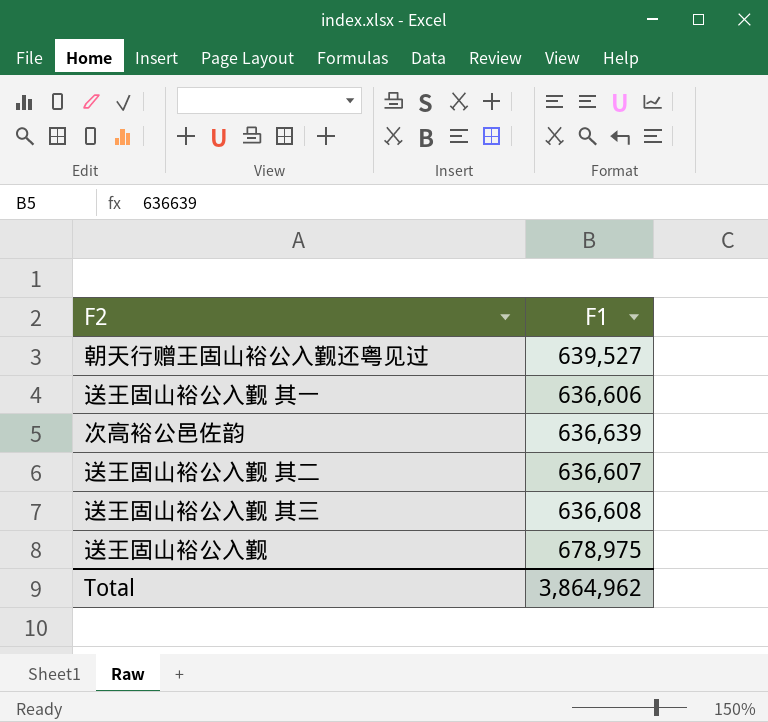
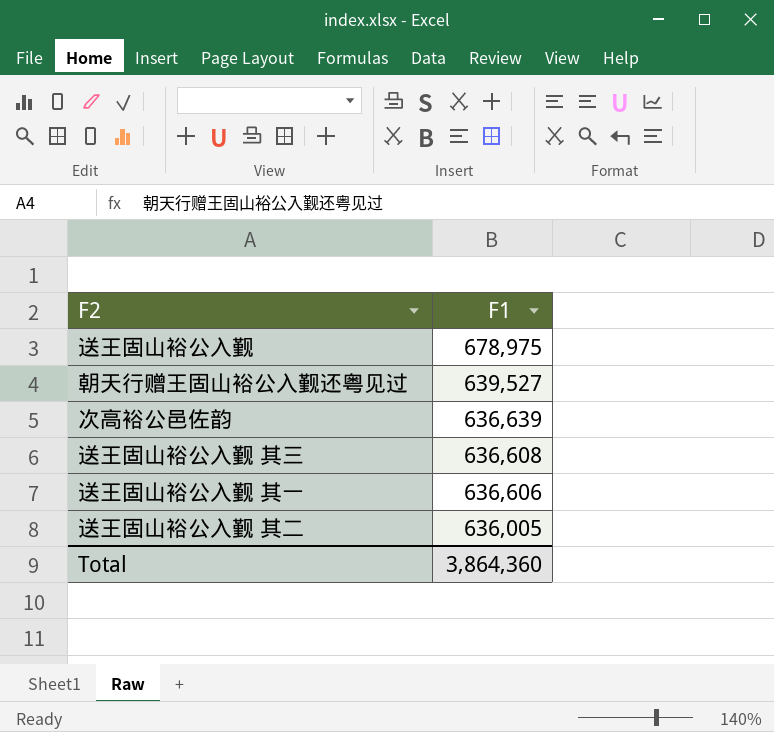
row order: none -> F1 descending
送王固山裕公入觐 其二 | F1: 636,607 -> 636,005
Total | F1: 3,864,962 -> 3,864,360

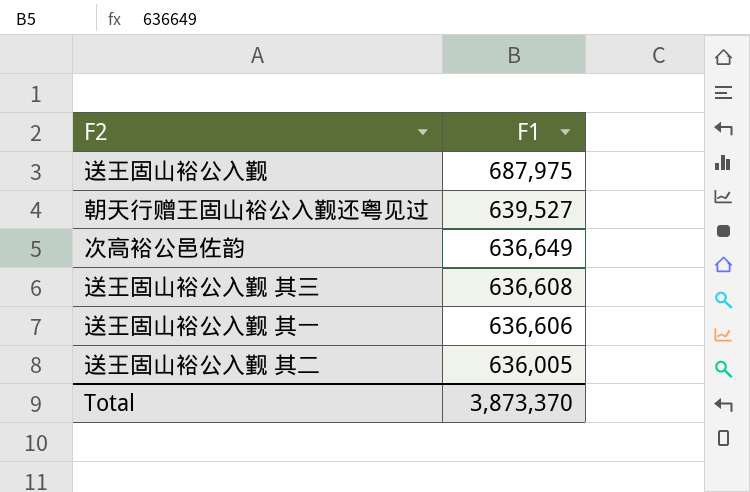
送王固山裕公入觐 | F1: 678,975 -> 687,975
次高裕公邑佐韵 | F1: 636,639 -> 636,649
Total | F1: 3,864,360 -> 3,873,370

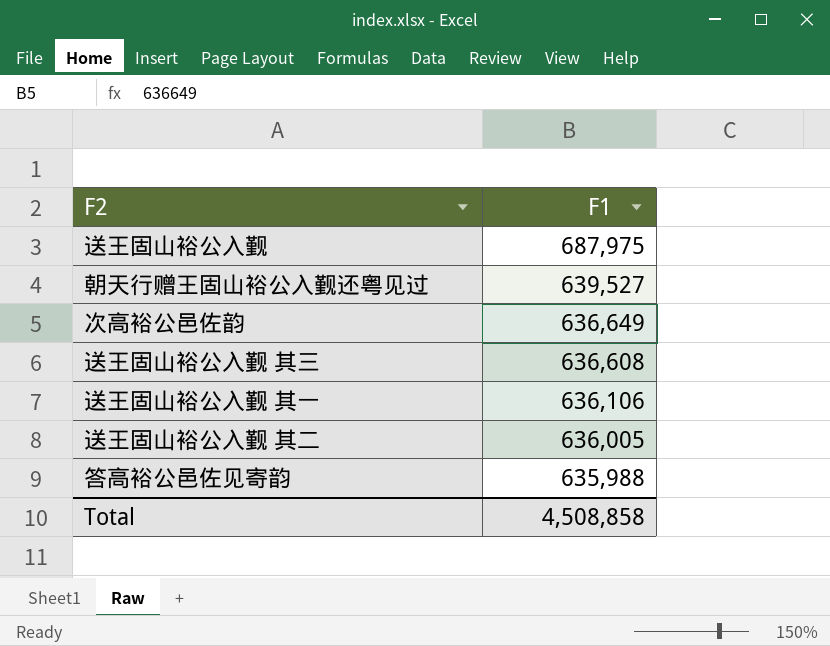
送王固山裕公入觐 其一 | F1: 636,606 -> 636,106
row 答高裕公邑佐见寄韵: none -> 635,988
Total | F1: 3,873,370 -> 4,508,858

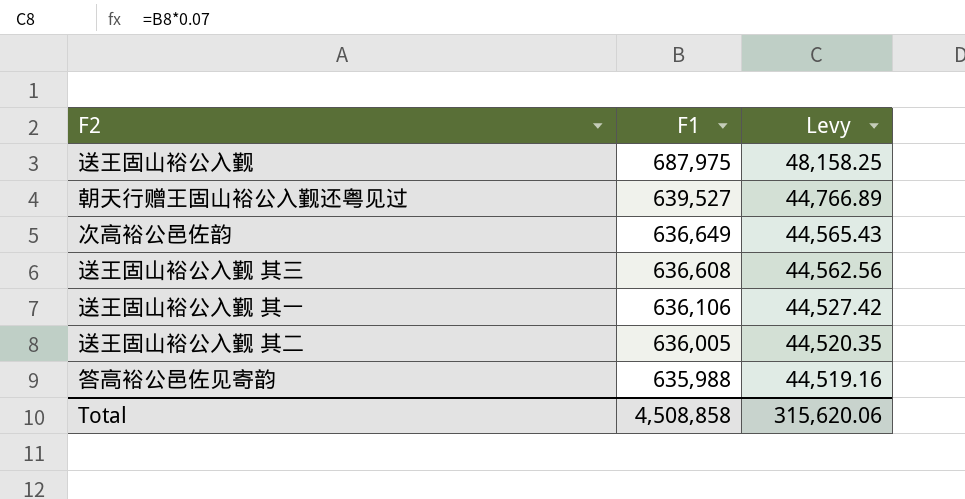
column Levy | formula: none -> [F1] * 0.07

